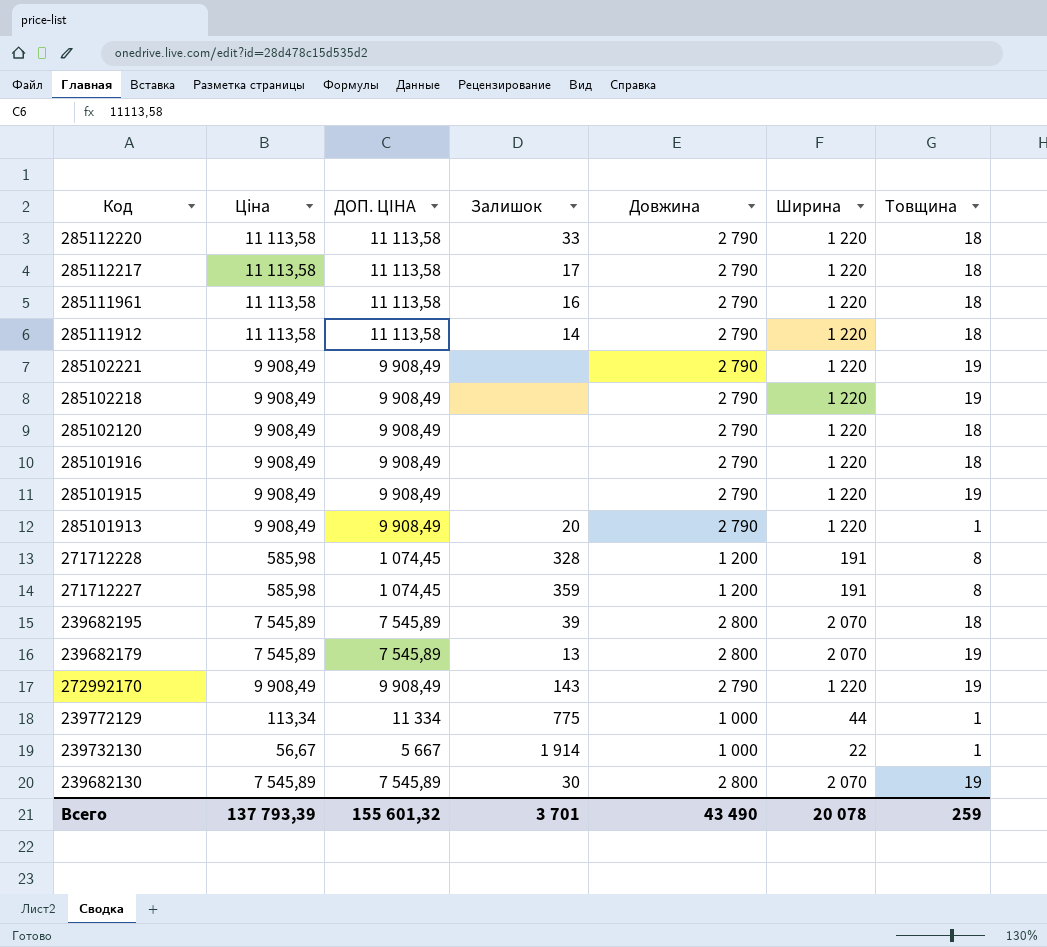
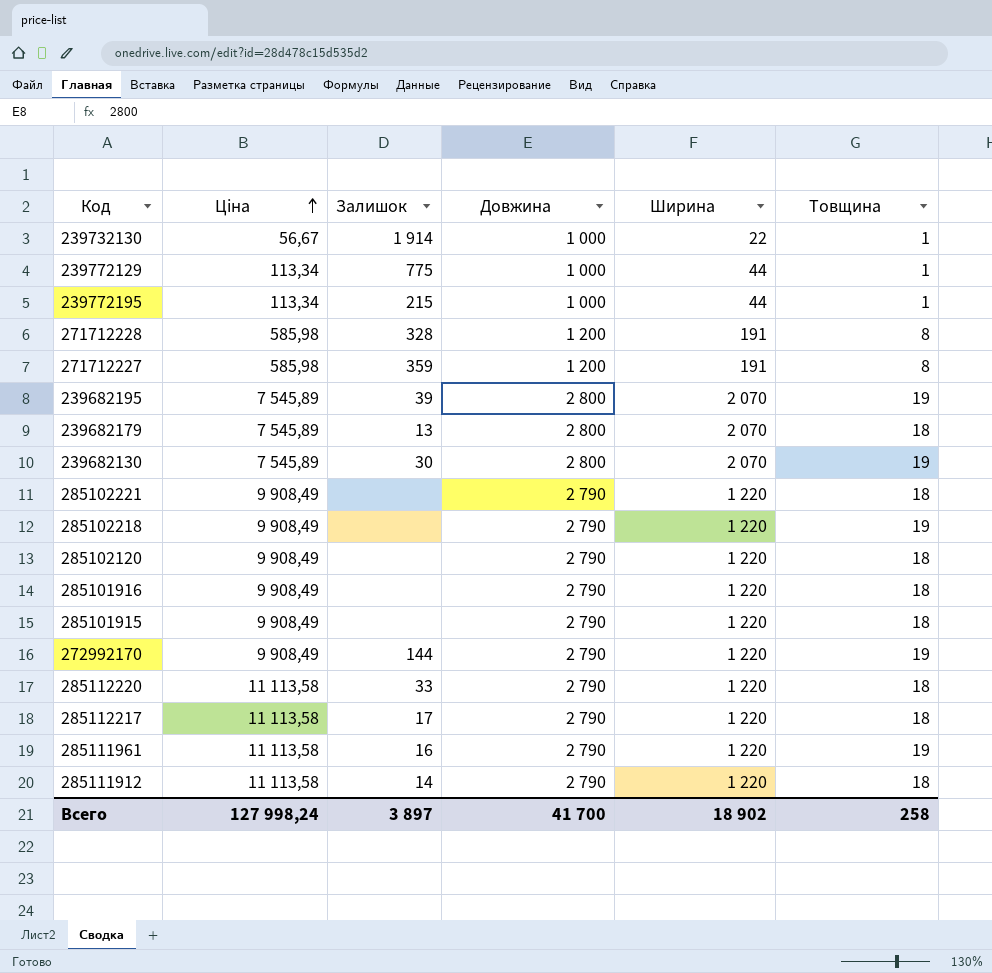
row order: none -> Ціна ascending
column ДОП. ЦІНА | position: 3 -> none
row 285101913: 9 908,49 | 9 908,49 | 20 | 2 790 | 1 220 | 1 -> none
row 239772195: none -> 113,34 | 215 | 1 000 | 44 | 1
239682195 | Товщина: 18 -> 19
239682179 | Товщина: 19 -> 18
285102221 | Товщина: 19 -> 18
285101915 | Товщина: 19 -> 18
272992170 | Залишок: 143 -> 144
285111961 | Товщина: 18 -> 19
Всего | Ціна: 137 793,39 -> 127 998,24
Всего | Залишок: 3 701 -> 3 897
Всего | Довжина: 43 490 -> 41 700
Всего | Ширина: 20 078 -> 18 902
Всего | Товщина: 259 -> 258

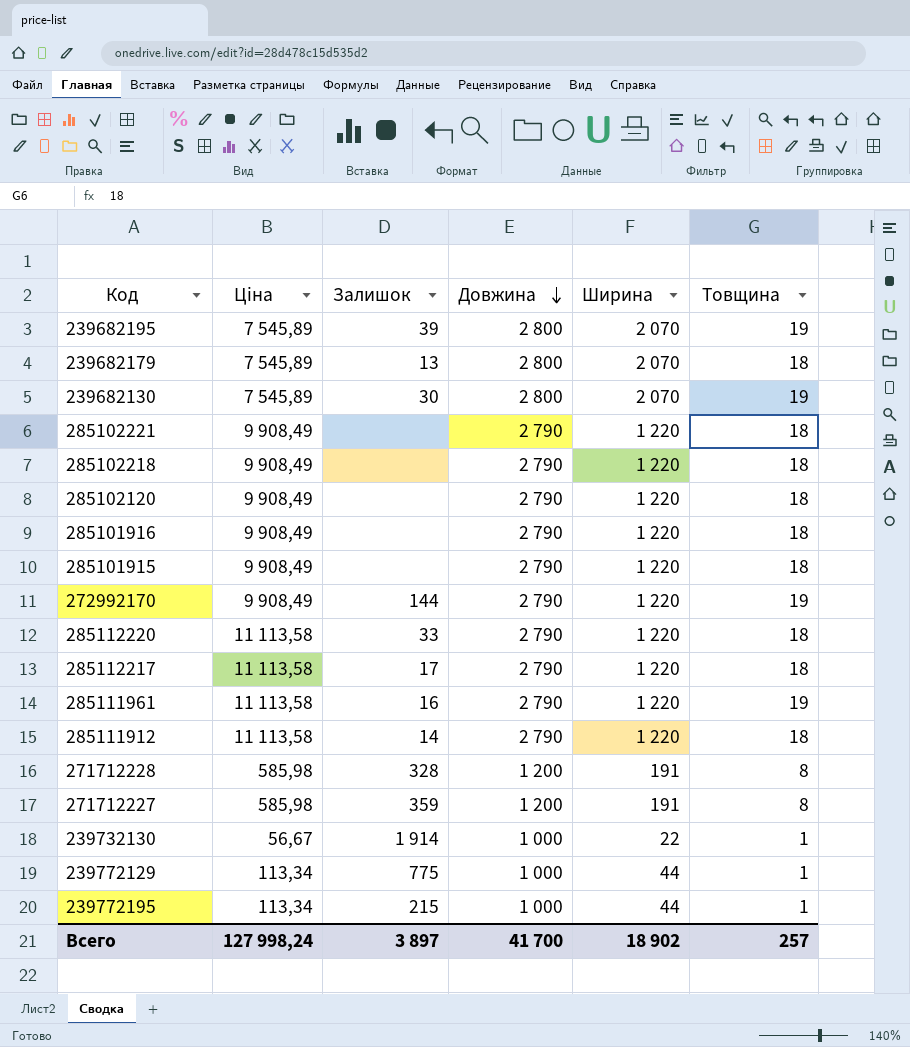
row order: Ціна ascending -> Довжина descending
285102218 | Товщина: 19 -> 18
Всего | Товщина: 258 -> 257

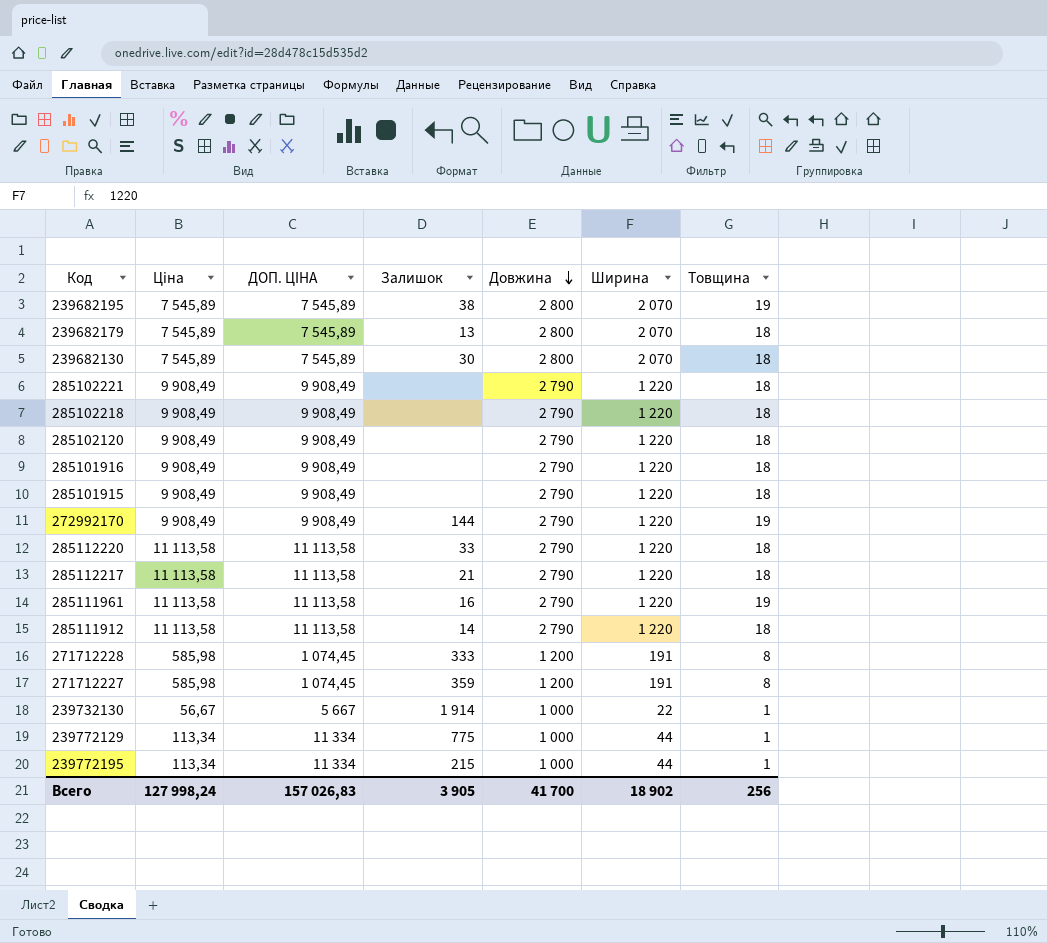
column ДОП. ЦІНА | position: none -> 3
239682195 | Залишок: 39 -> 38
239682130 | Товщина: 19 -> 18
285112217 | Залишок: 17 -> 21
271712228 | Залишок: 328 -> 333
Всего | Залишок: 3 897 -> 3 905
Всего | Товщина: 257 -> 256

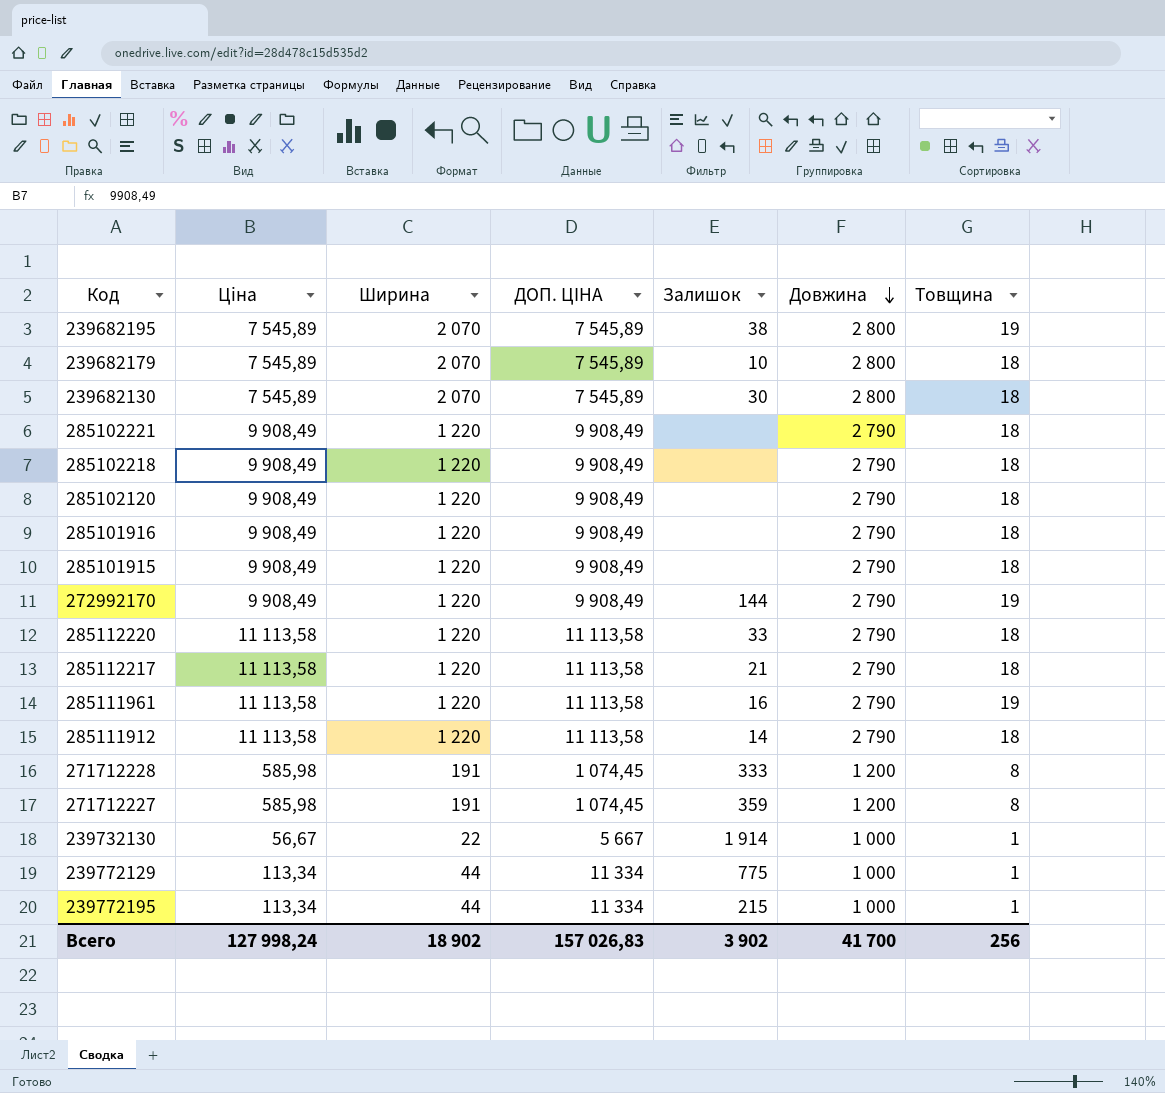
column Ширина | position: 6 -> 3
239682179 | Залишок: 13 -> 10
Всего | Залишок: 3 905 -> 3 902

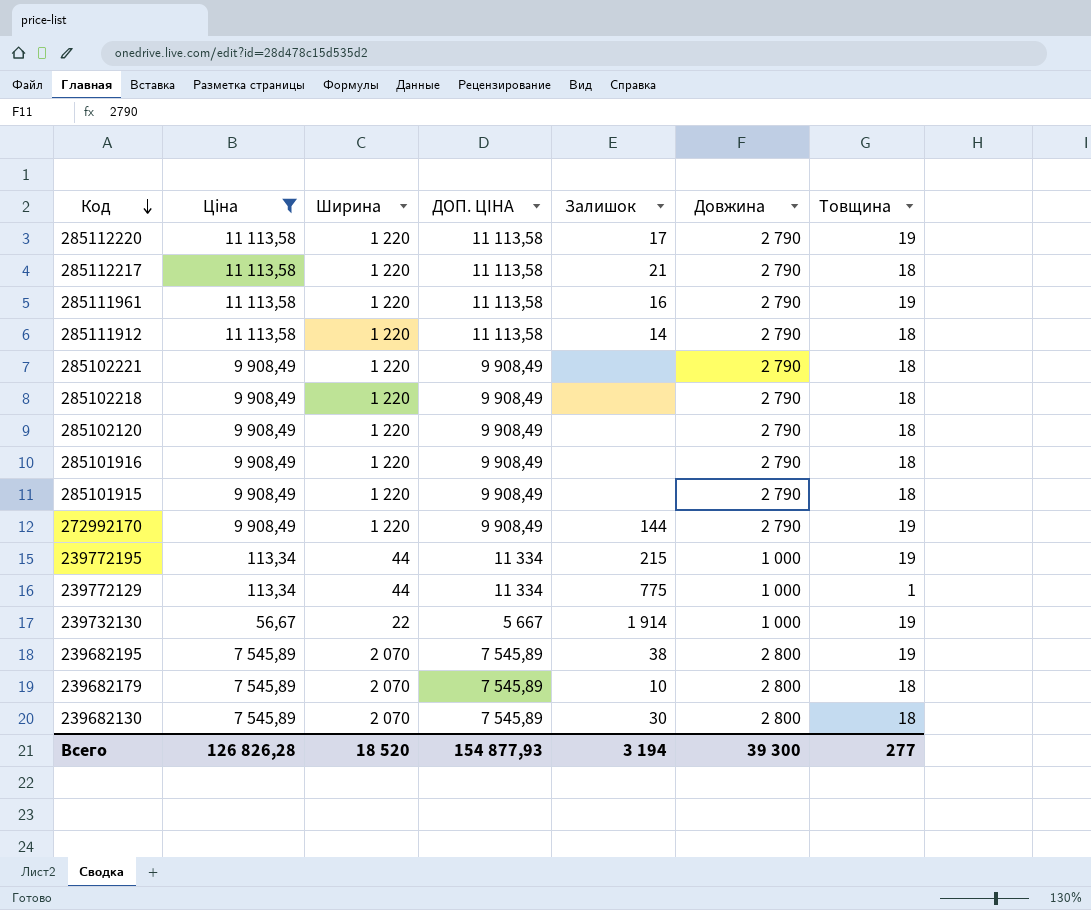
filter: none -> Ціна != 585,98
row order: Довжина descending -> Код descending
285112220 | Залишок: 33 -> 17
285112220 | Товщина: 18 -> 19
239772195 | Товщина: 1 -> 19
239732130 | Товщина: 1 -> 19
Всего | Ціна: 127 998,24 -> 126 826,28
Всего | Ширина: 18 902 -> 18 520
Всего | ДОП. ЦІНА: 157 026,83 -> 154 877,93
Всего | Залишок: 3 902 -> 3 194
Всего | Довжина: 41 700 -> 39 300
Всего | Товщина: 256 -> 277

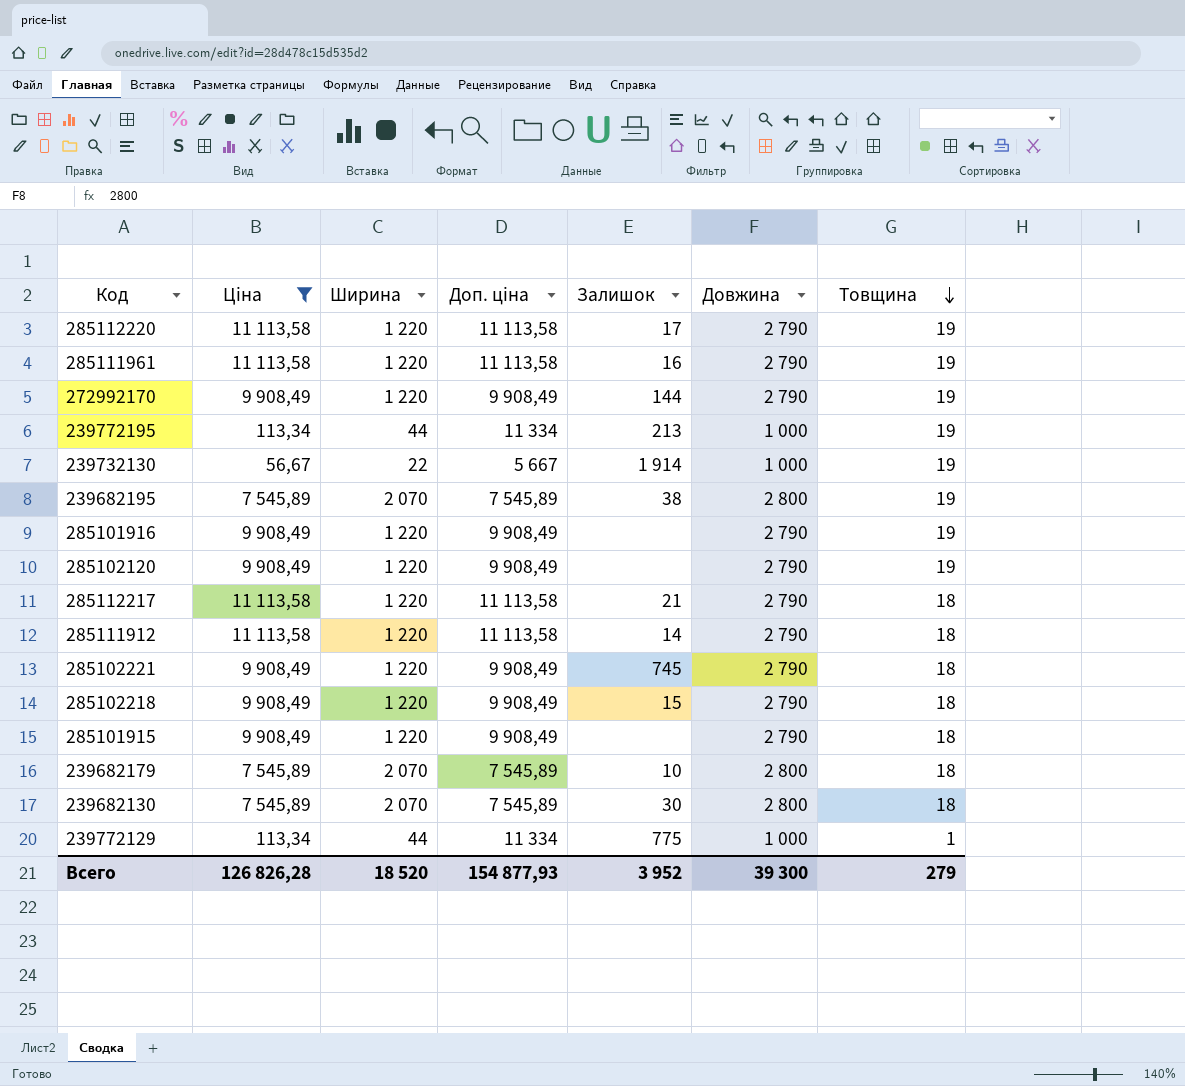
row order: Код descending -> Товщина descending
column name: ДОП. ЦІНА -> Доп. ціна
239772195 | Залишок: 215 -> 213
285101916 | Товщина: 18 -> 19
285102120 | Товщина: 18 -> 19
285102221 | Залишок: none -> 745
285102218 | Залишок: none -> 15
Всего | Залишок: 3 194 -> 3 952
Всего | Товщина: 277 -> 279

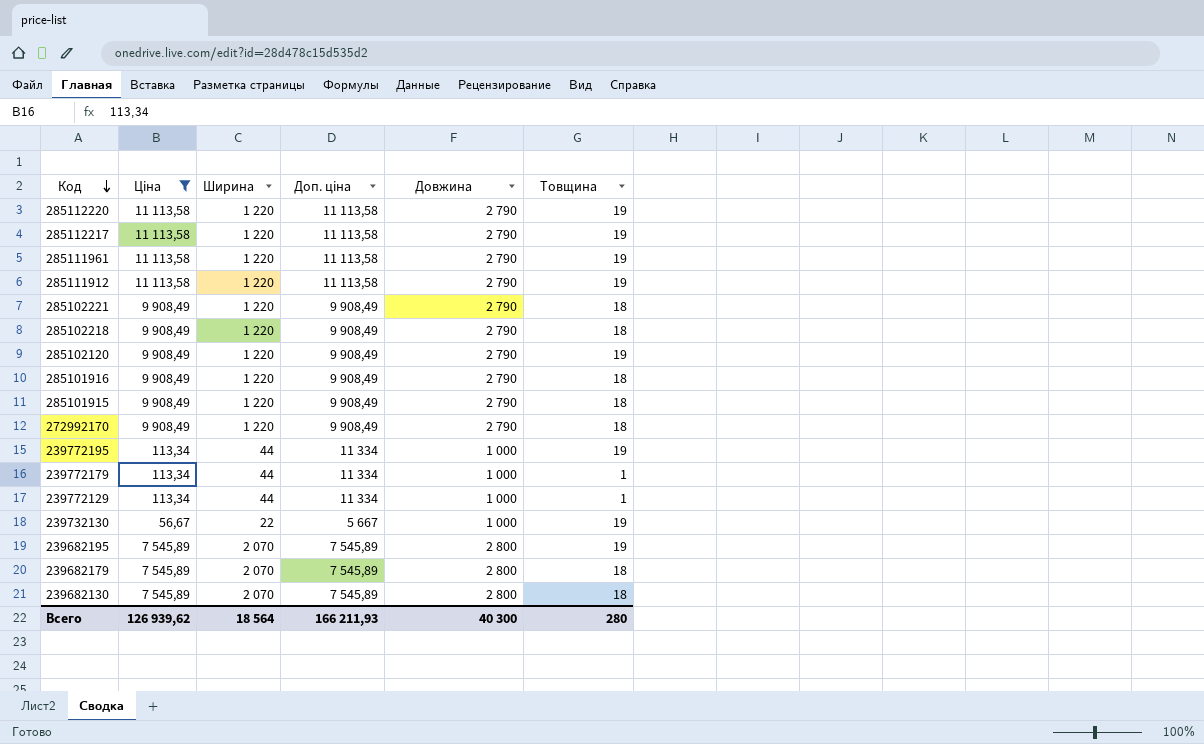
row order: Товщина descending -> Код descending
column Залишок | position: 5 -> none
285112217 | Товщина: 18 -> 19
285111912 | Товщина: 18 -> 19
285101916 | Товщина: 19 -> 18
272992170 | Товщина: 19 -> 18
row 239772179: none -> 113,34 | 44 | 11 334 | 1 000 | 1
Всего | Ціна: 126 826,28 -> 126 939,62
Всего | Ширина: 18 520 -> 18 564
Всего | Доп. ціна: 154 877,93 -> 166 211,93
Всего | Довжина: 39 300 -> 40 300
Всего | Товщина: 279 -> 280

